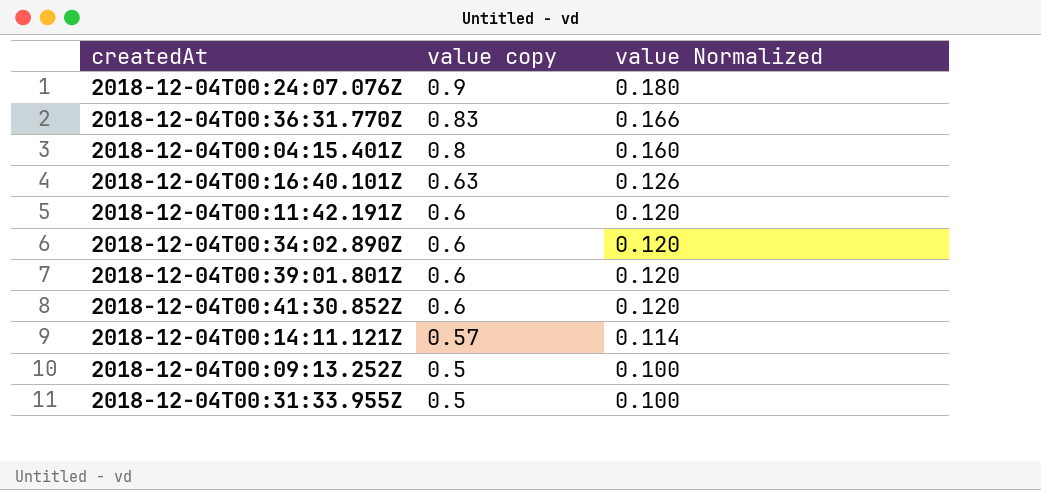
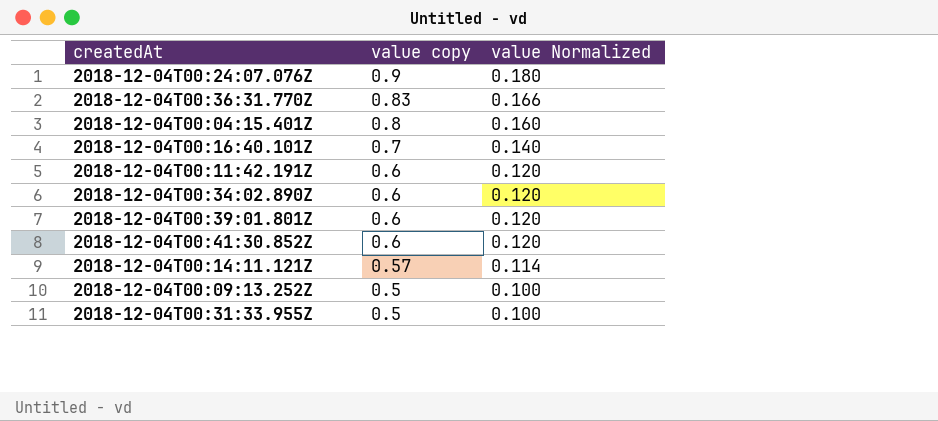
2018-12-04T00:16:40.101Z | value copy: 0.63 -> 0.7
2018-12-04T00:16:40.101Z | value Normalized: 0.126 -> 0.140

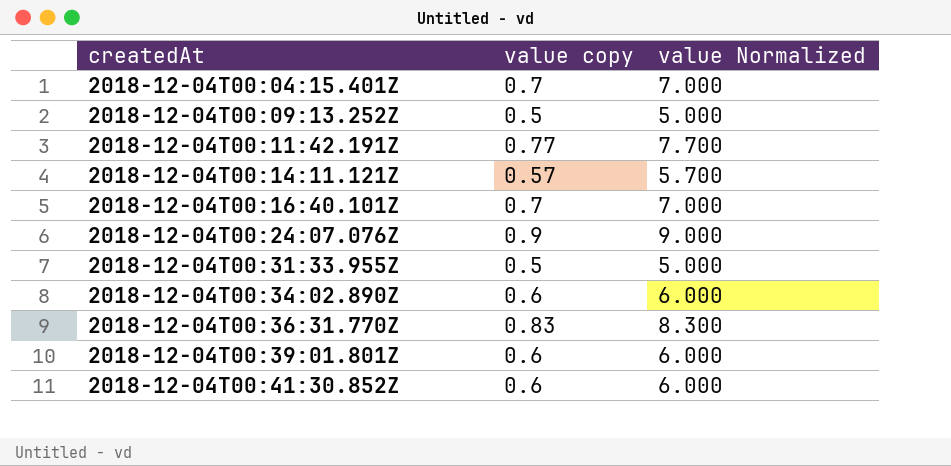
row order: value copy descending -> createdAt ascending
column value Normalized | formula: [value copy] * 0.2 -> [value copy] * 10
2018-12-04T00:04:15.401Z | value copy: 0.8 -> 0.7
2018-12-04T00:11:42.191Z | value copy: 0.6 -> 0.77

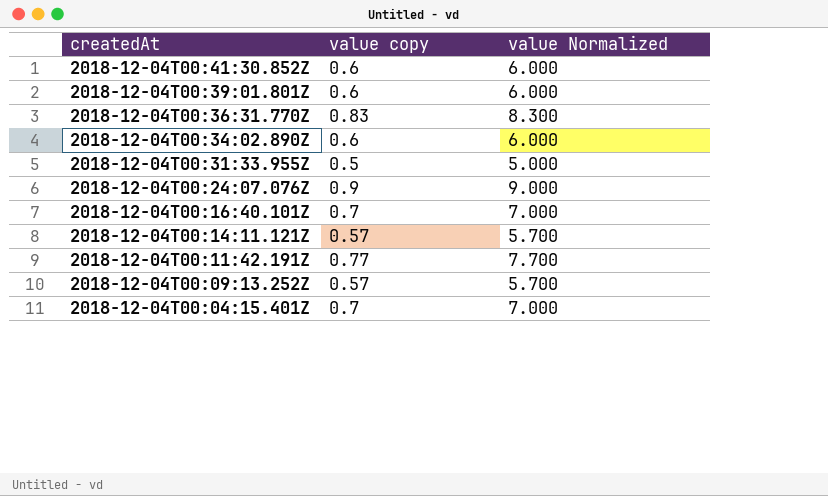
row order: createdAt ascending -> createdAt descending
2018-12-04T00:09:13.252Z | value copy: 0.5 -> 0.57
2018-12-04T00:09:13.252Z | value Normalized: 5.000 -> 5.700

